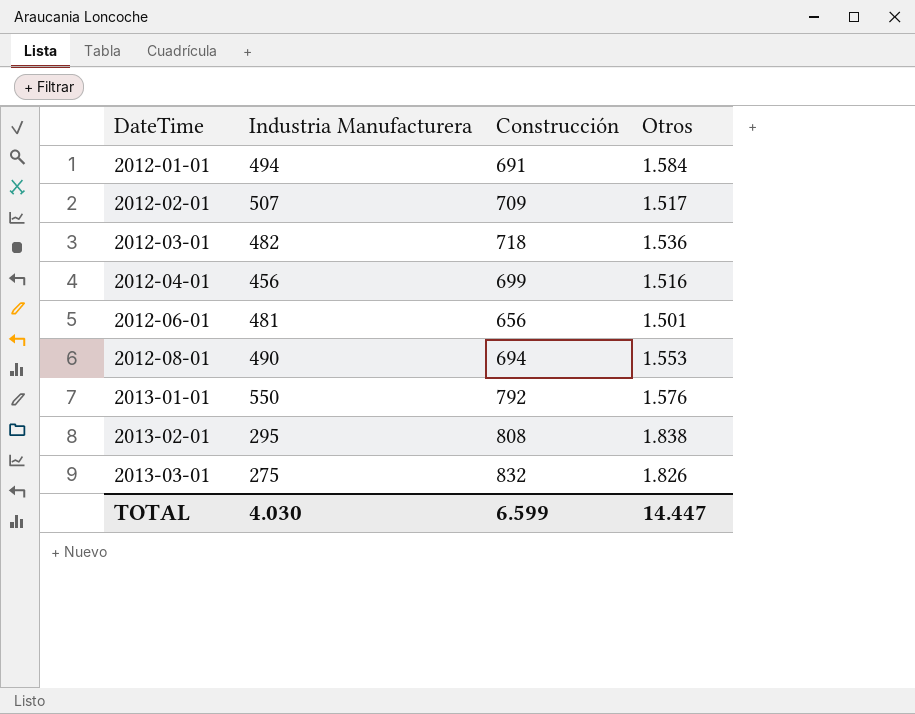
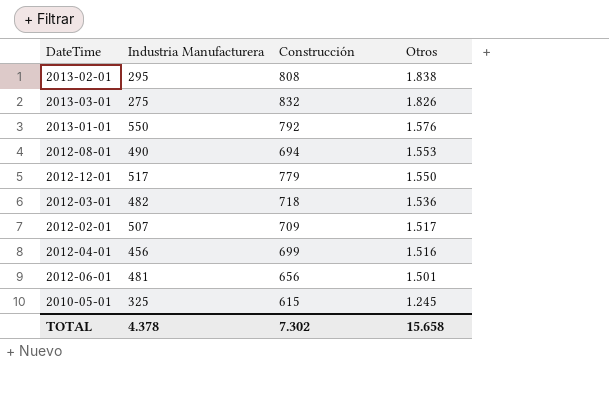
row order: DateTime ascending -> Otros descending
row 2012-01-01: 494 | 691 | 1.584 -> none
row 2012-12-01: none -> 517 | 779 | 1.550
row 2010-05-01: none -> 325 | 615 | 1.245
TOTAL | Industria Manufacturera: 4.030 -> 4.378
TOTAL | Construcción: 6.599 -> 7.302
TOTAL | Otros: 14.447 -> 15.658

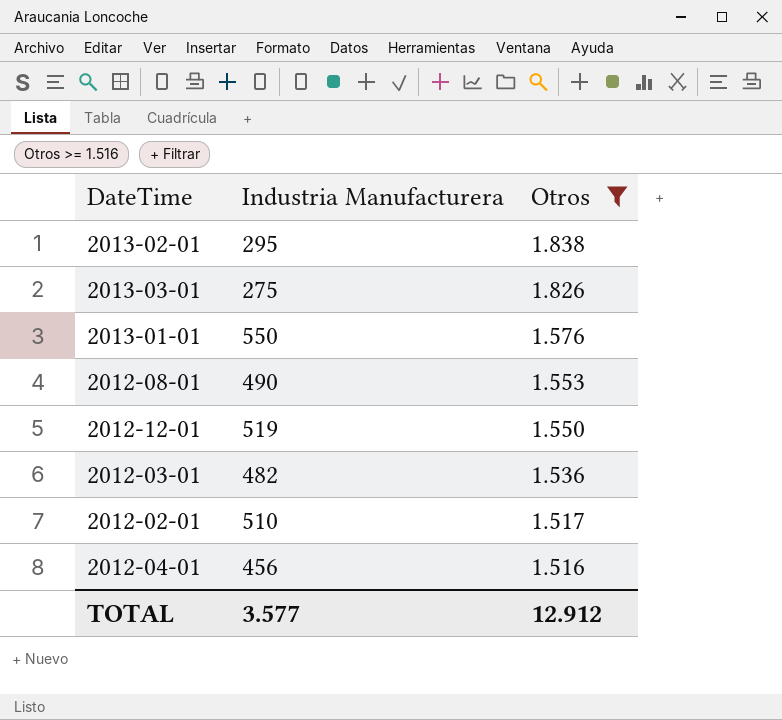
filter: none -> Otros >= 1.516
column Construcción | position: 3 -> none
2012-12-01 | Industria Manufacturera: 517 -> 519
2012-02-01 | Industria Manufacturera: 507 -> 510
TOTAL | Industria Manufacturera: 4.378 -> 3.577
TOTAL | Otros: 15.658 -> 12.912

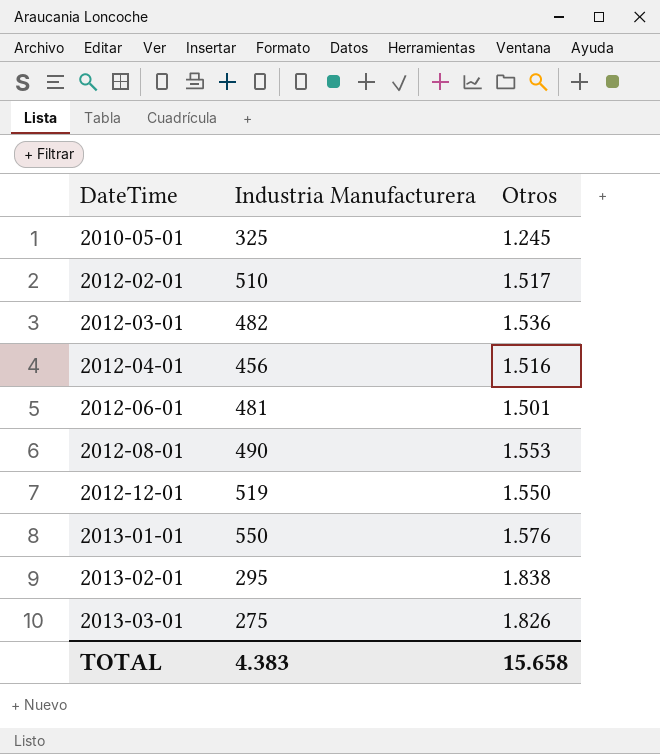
filter: Otros >= 1.516 -> none
row order: Otros descending -> DateTime ascending
TOTAL | Industria Manufacturera: 3.577 -> 4.383
TOTAL | Otros: 12.912 -> 15.658

